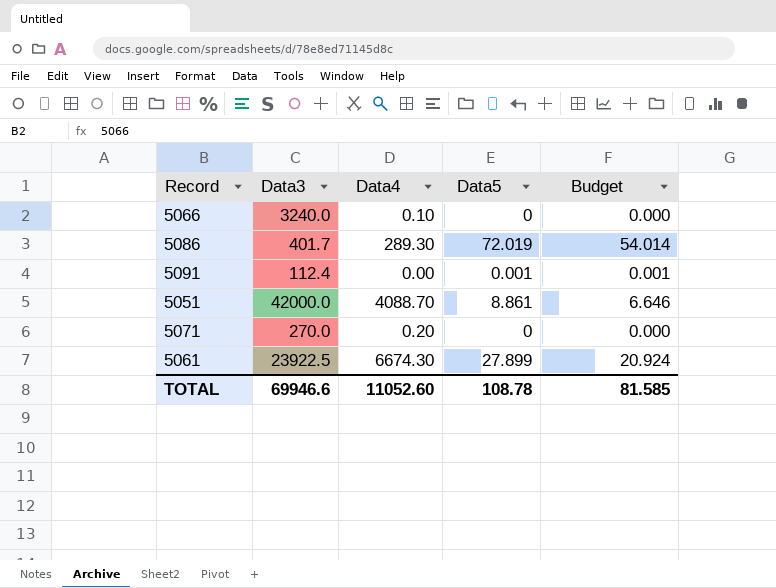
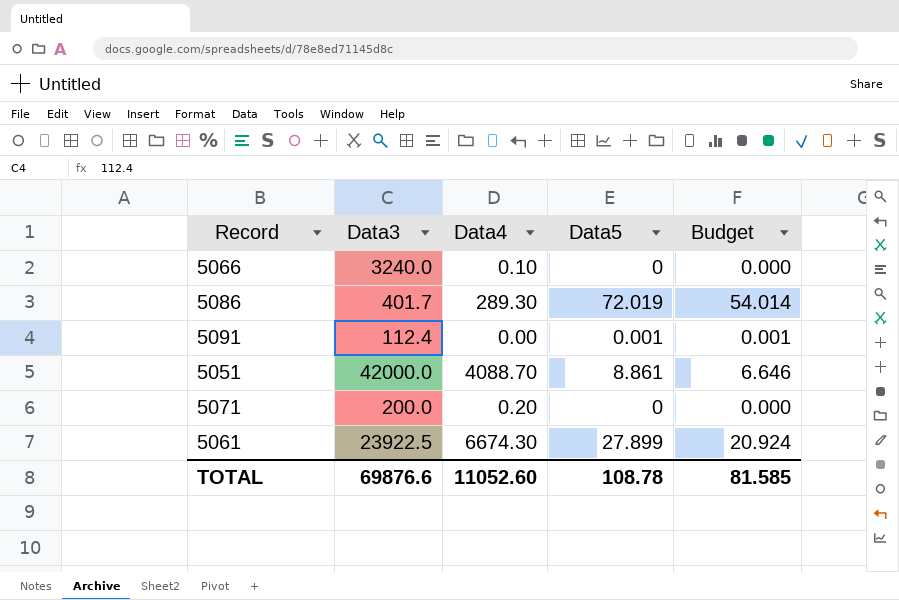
5071 | Data3: 270.0 -> 200.0
TOTAL | Data3: 69946.6 -> 69876.6

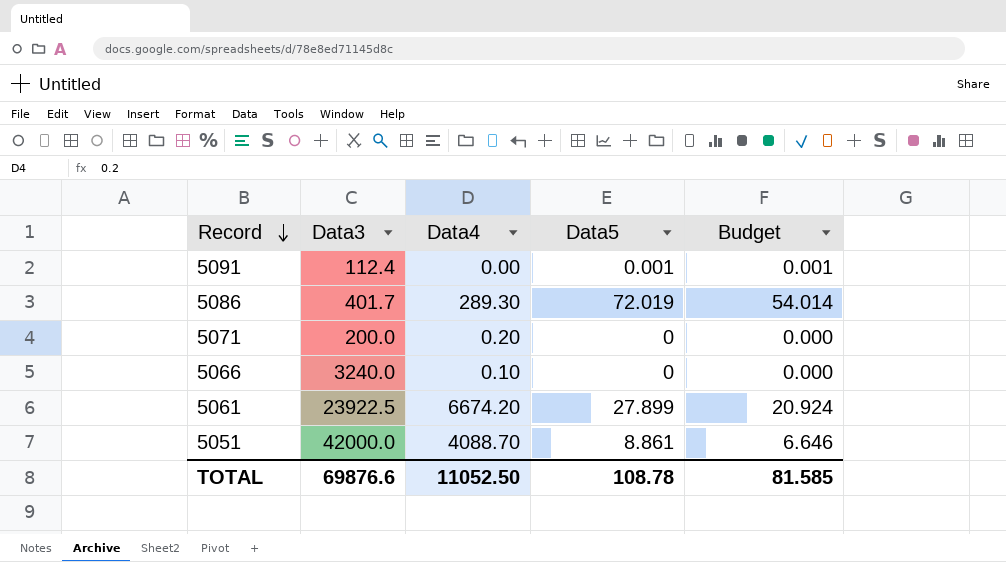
row order: none -> Record descending
5061 | Data4: 6674.30 -> 6674.20
TOTAL | Data4: 11052.60 -> 11052.50

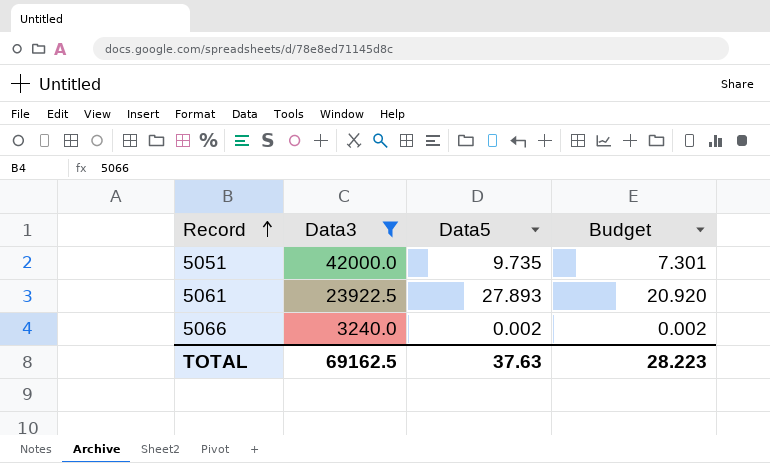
filter: none -> Data3 >= 3240.0
row order: Record descending -> Record ascending
column Data4 | position: 3 -> none
5051 | Data5: 8.861 -> 9.735
5051 | Budget: 6.646 -> 7.301
5061 | Data5: 27.899 -> 27.893
5061 | Budget: 20.924 -> 20.920
5066 | Data5: 0 -> 0.002
5066 | Budget: 0.000 -> 0.002
TOTAL | Data3: 69876.6 -> 69162.5
TOTAL | Data5: 108.78 -> 37.63
TOTAL | Budget: 81.585 -> 28.223

